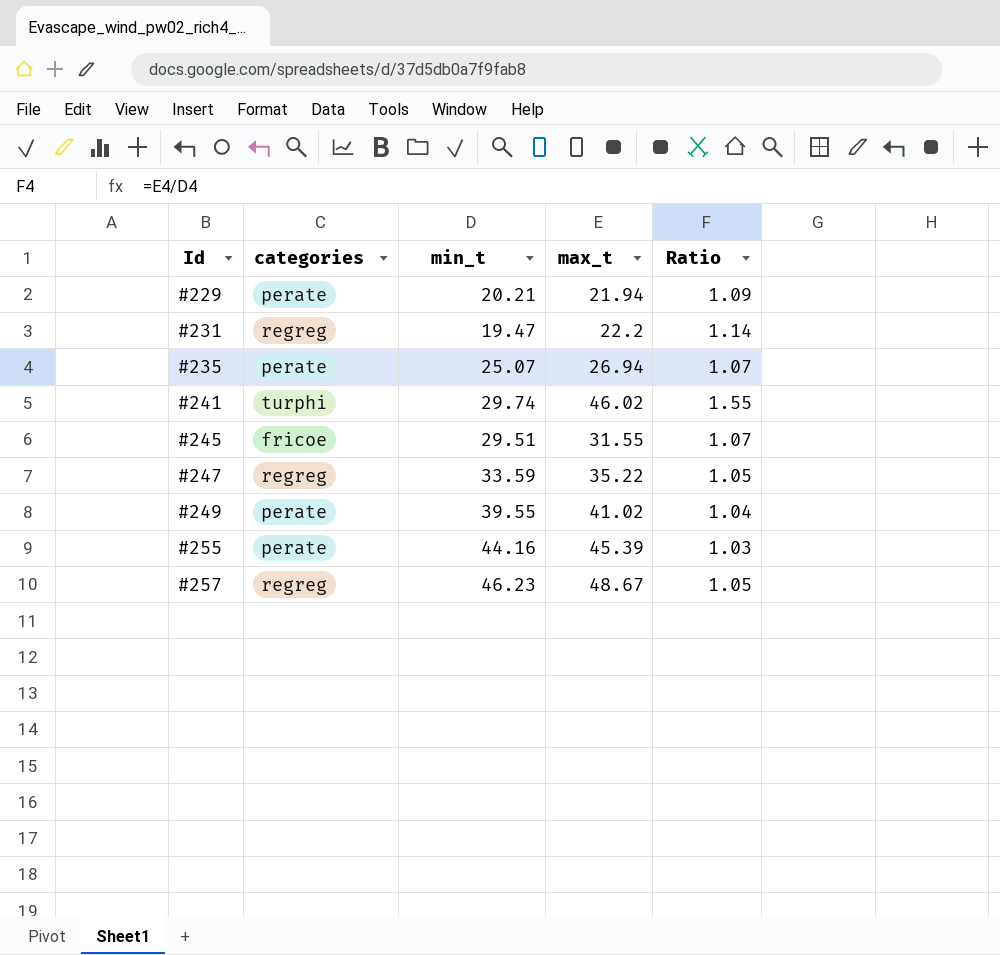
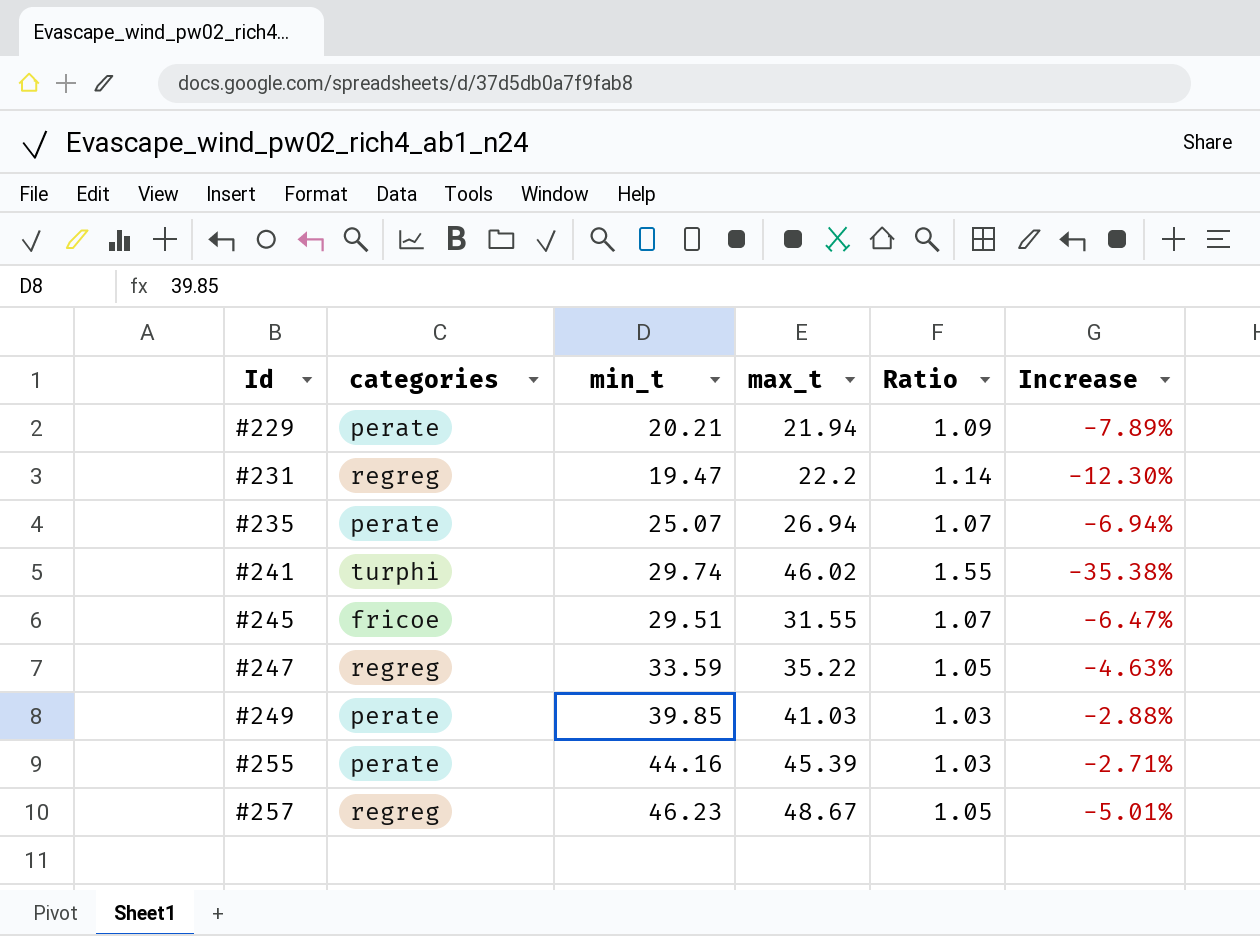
column Increase | formula: none -> ([min_t] - [max_t]) / [max_t]
#249 | min_t: 39.55 -> 39.85
#249 | max_t: 41.02 -> 41.03
#249 | Ratio: 1.04 -> 1.03

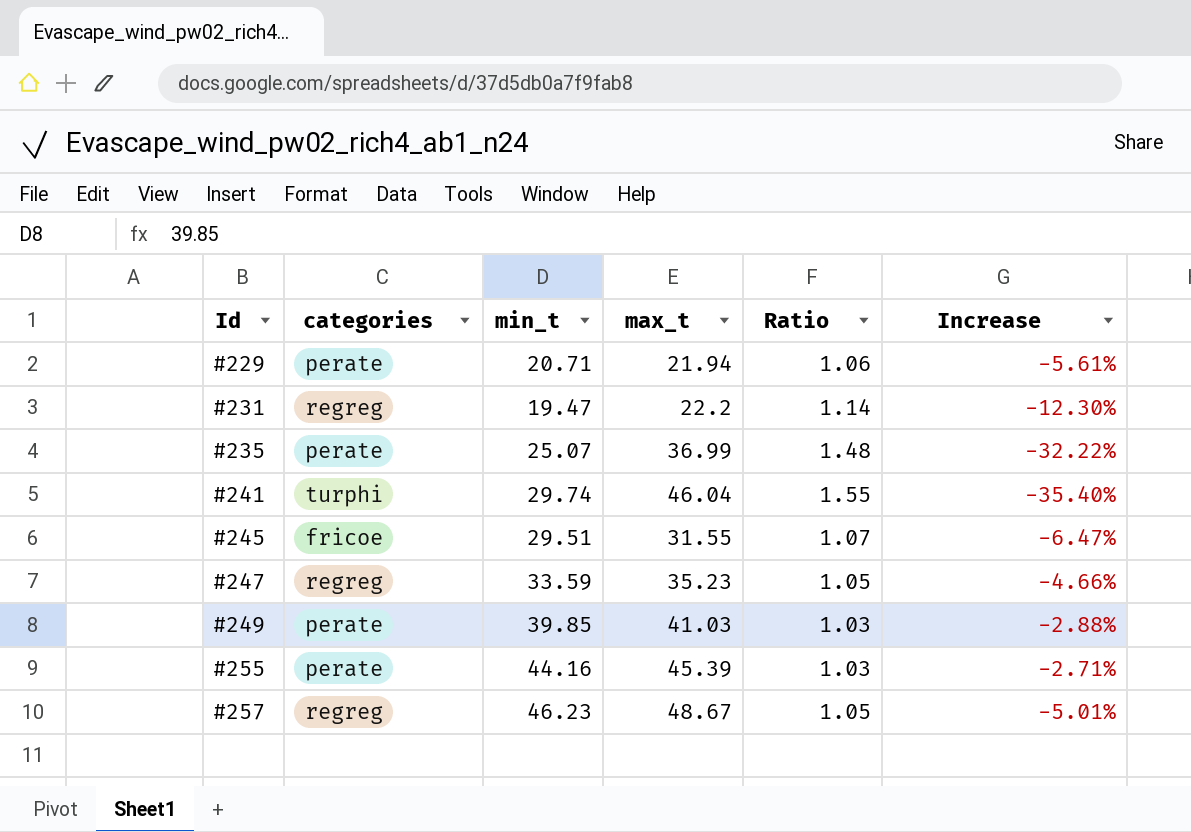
#229 | min_t: 20.21 -> 20.71
#229 | Ratio: 1.09 -> 1.06
#229 | Increase: -7.89% -> -5.61%
#235 | max_t: 26.94 -> 36.99
#235 | Ratio: 1.07 -> 1.48
#235 | Increase: -6.94% -> -32.22%
#241 | max_t: 46.02 -> 46.04
#241 | Increase: -35.38% -> -35.40%
#247 | max_t: 35.22 -> 35.23
#247 | Increase: -4.63% -> -4.66%

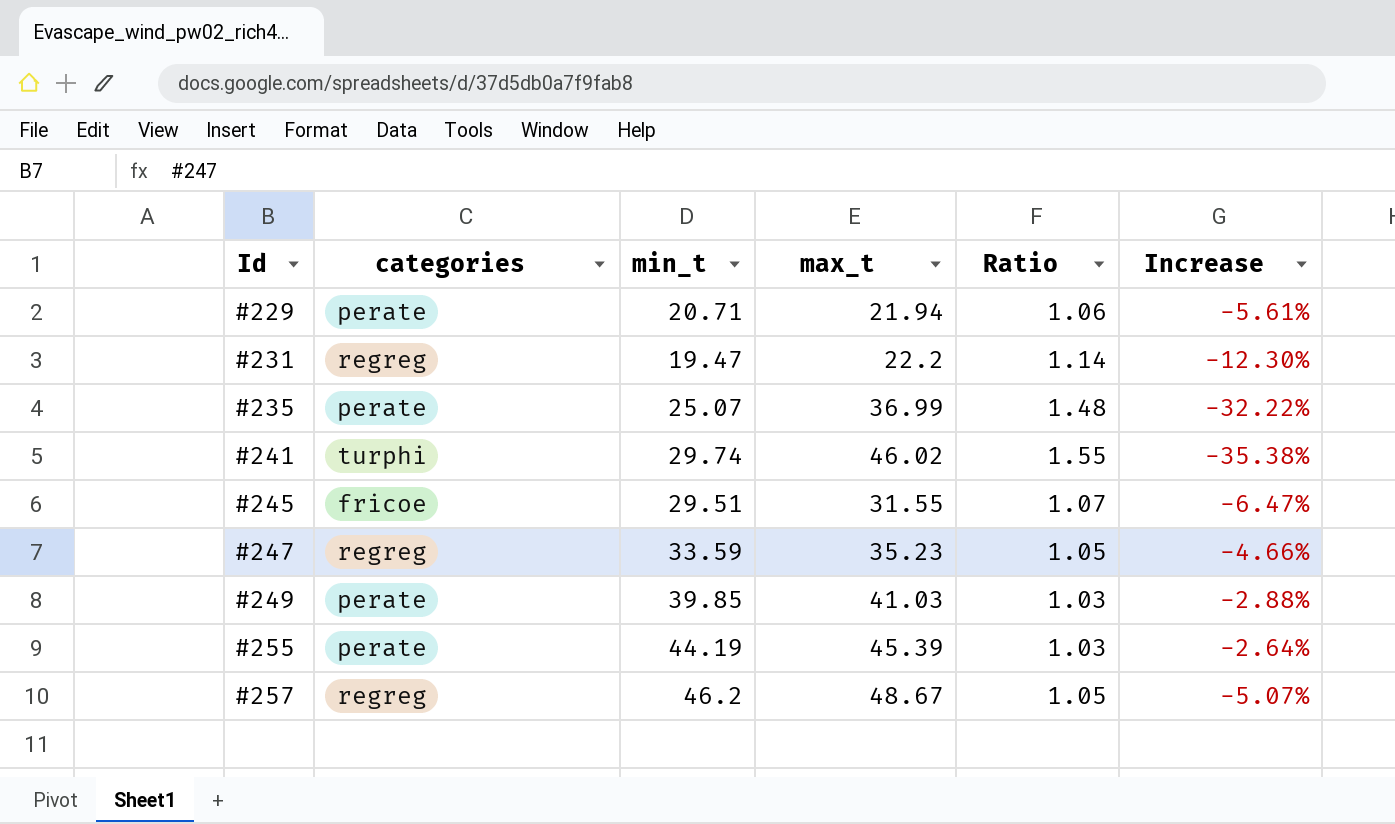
#241 | max_t: 46.04 -> 46.02
#241 | Increase: -35.40% -> -35.38%
#255 | min_t: 44.16 -> 44.19
#255 | Increase: -2.71% -> -2.64%
#257 | min_t: 46.23 -> 46.2
#257 | Increase: -5.01% -> -5.07%

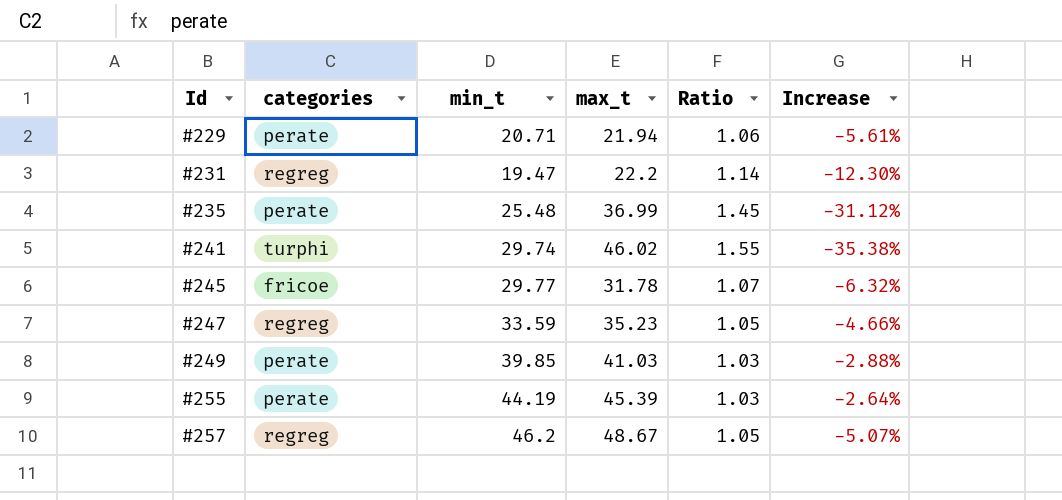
#235 | min_t: 25.07 -> 25.48
#235 | Ratio: 1.48 -> 1.45
#235 | Increase: -32.22% -> -31.12%
#245 | min_t: 29.51 -> 29.77
#245 | max_t: 31.55 -> 31.78
#245 | Increase: -6.47% -> -6.32%

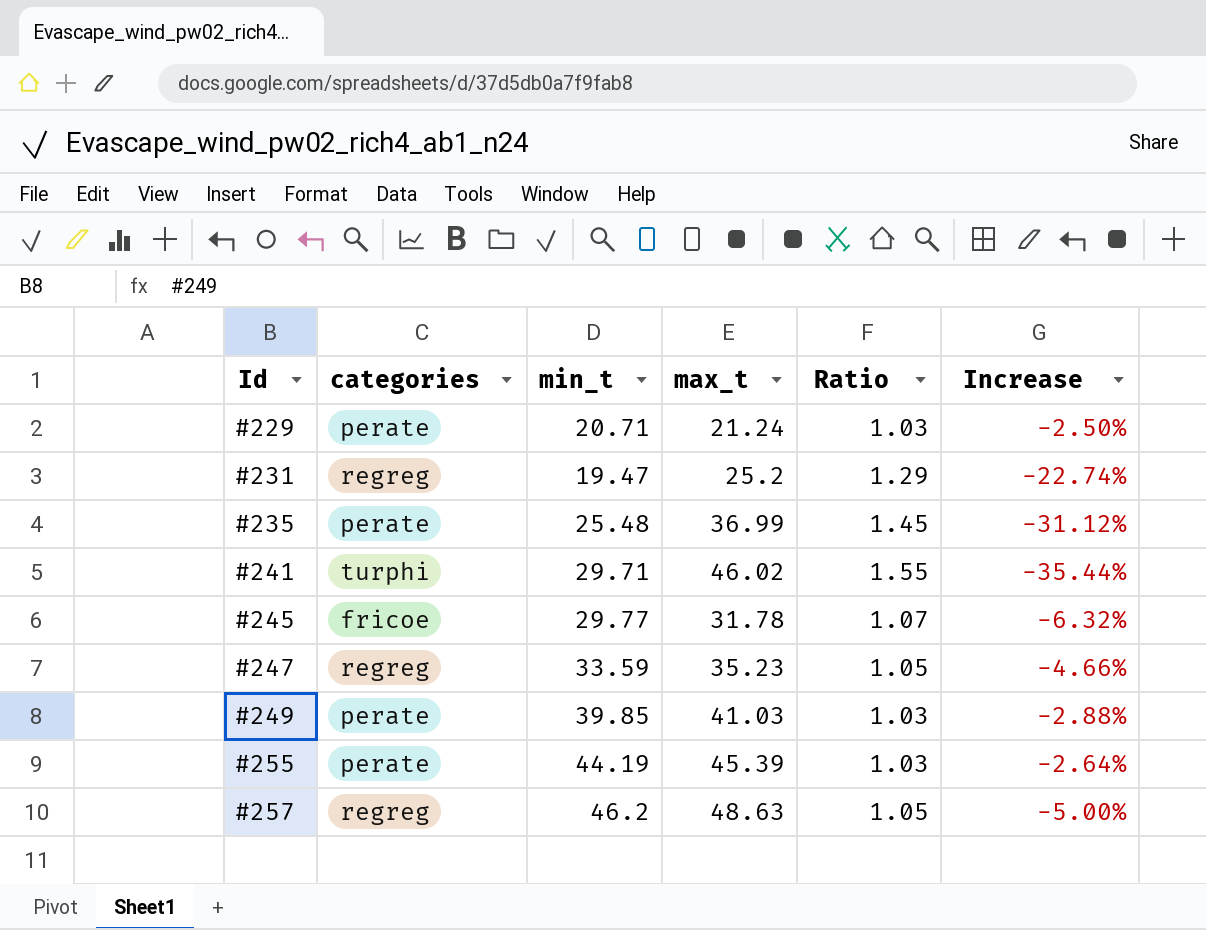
#229 | max_t: 21.94 -> 21.24
#229 | Ratio: 1.06 -> 1.03
#229 | Increase: -5.61% -> -2.50%
#231 | max_t: 22.2 -> 25.2
#231 | Ratio: 1.14 -> 1.29
#231 | Increase: -12.30% -> -22.74%
#241 | min_t: 29.74 -> 29.71
#241 | Increase: -35.38% -> -35.44%
#257 | max_t: 48.67 -> 48.63
#257 | Increase: -5.07% -> -5.00%

